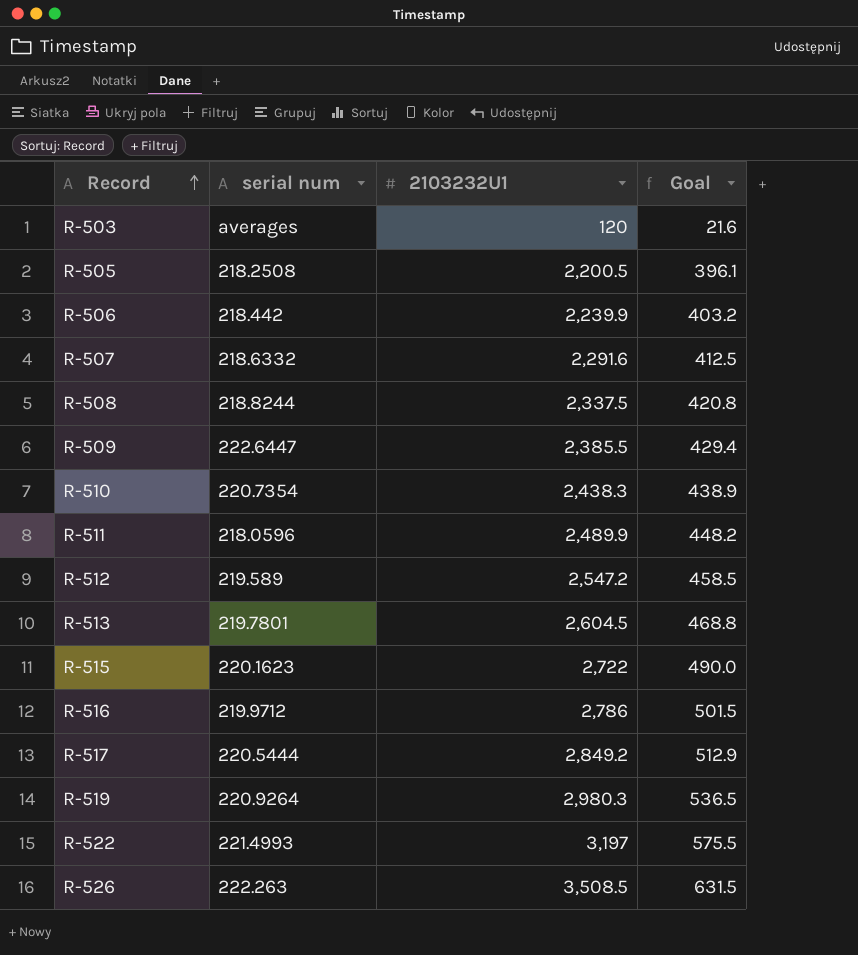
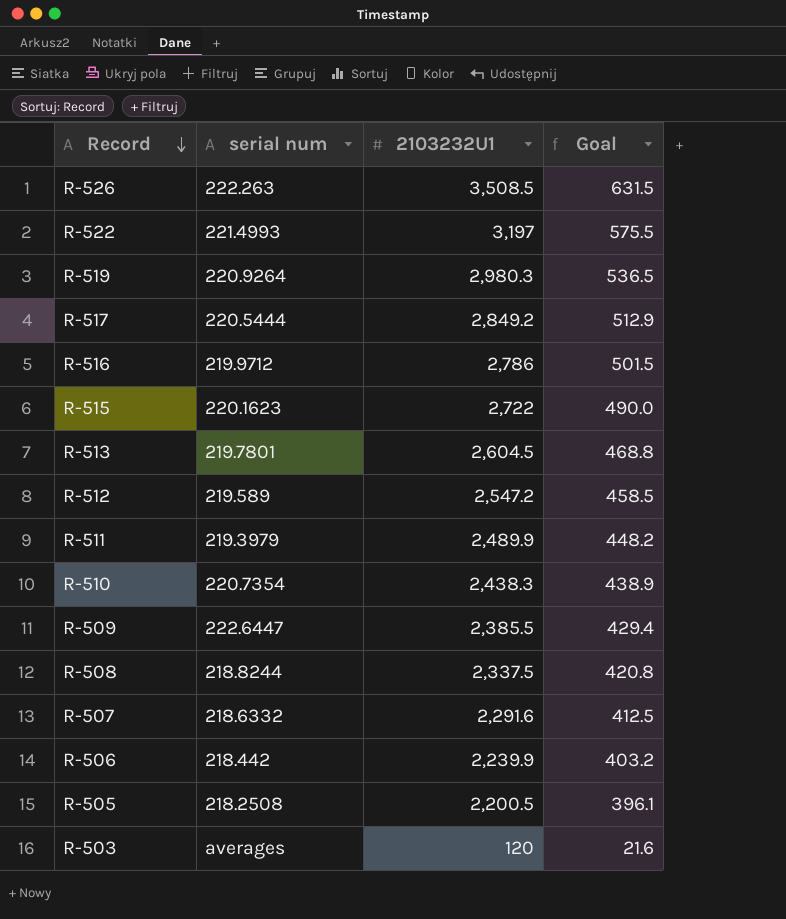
row order: Record ascending -> Record descending
R-511 | serial num: 218.0596 -> 219.3979

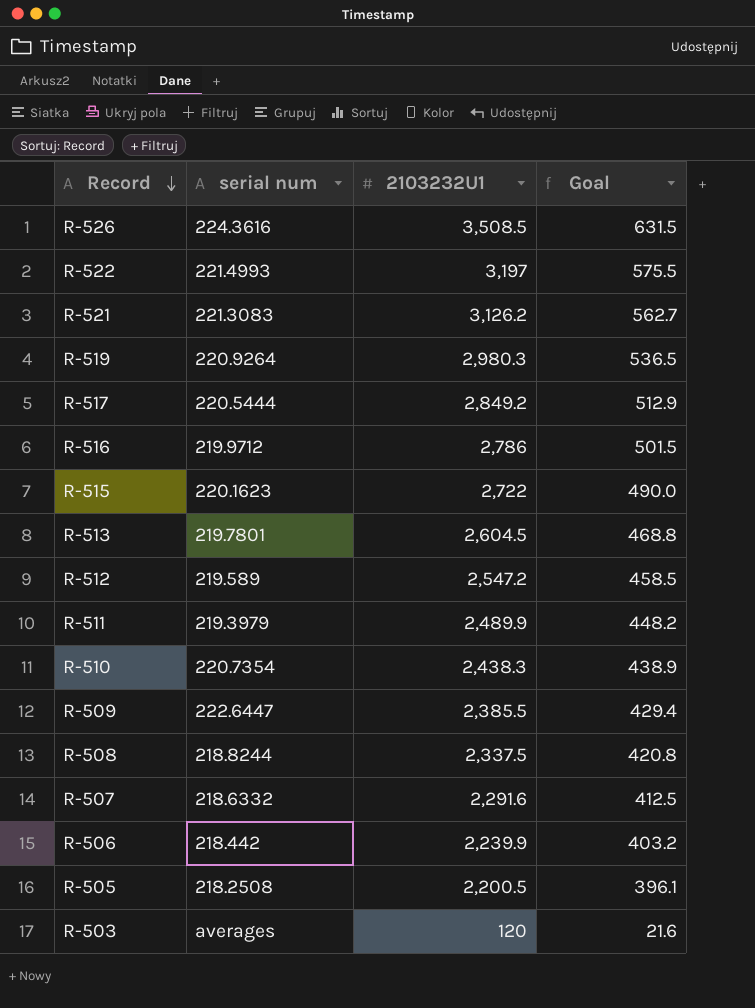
R-526 | serial num: 222.263 -> 224.3616
row R-521: none -> 221.3083 | 3,126.2 | 562.7

